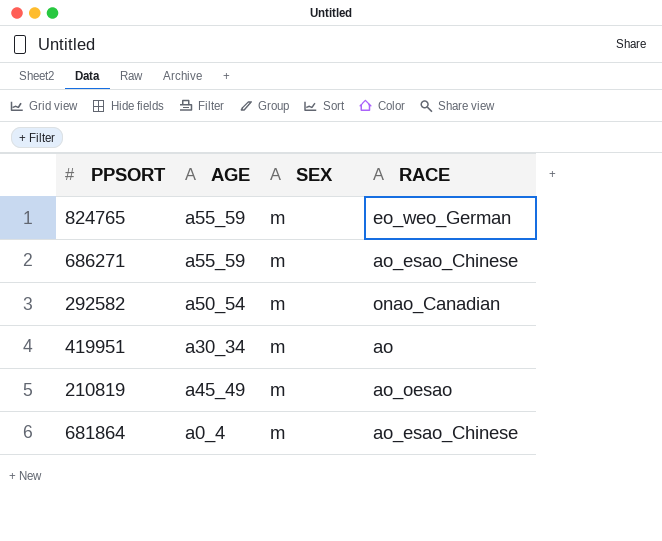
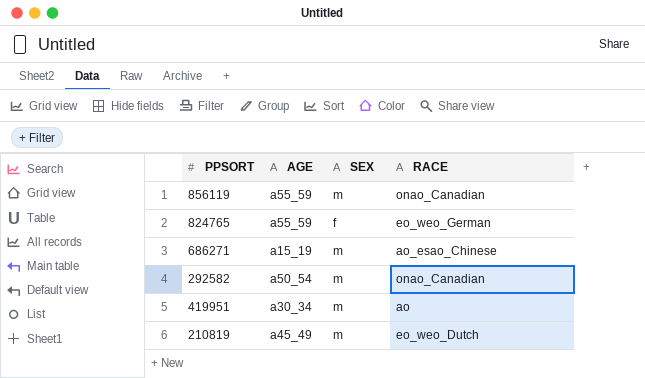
row 681864: a0_4 | m | ao_esao_Chinese -> none
row 856119: none -> a55_59 | m | onao_Canadian
824765 | SEX: m -> f
686271 | AGE: a55_59 -> a15_19
210819 | RACE: ao_oesao -> eo_weo_Dutch

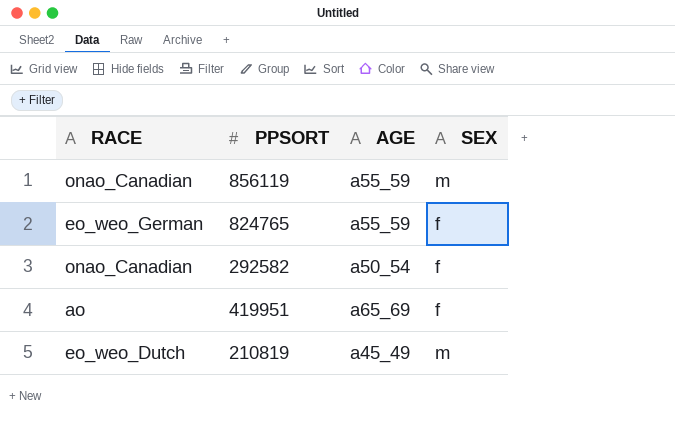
column RACE | position: 4 -> 1
row 686271: a15_19 | m | ao_esao_Chinese -> none
292582 | SEX: m -> f
419951 | AGE: a30_34 -> a65_69
419951 | SEX: m -> f

